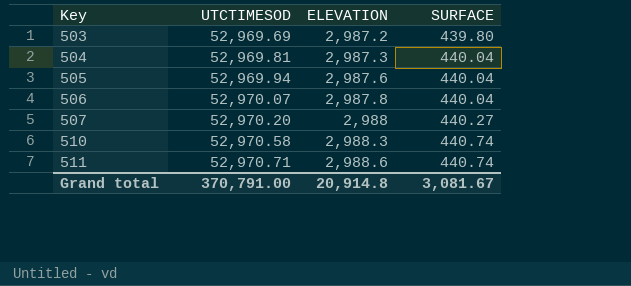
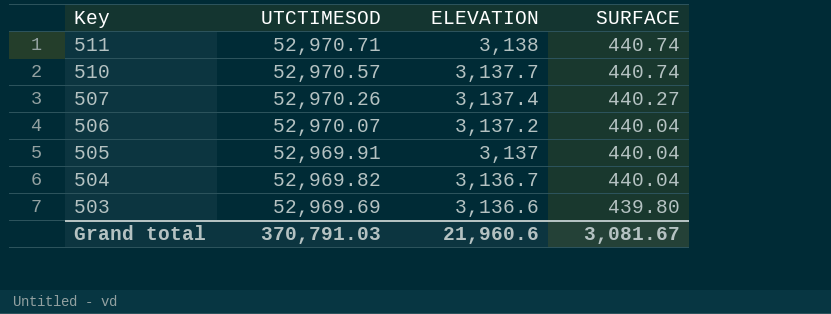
row order: Key ascending -> Key descending
511 | ELEVATION: 2,988.6 -> 3,138
510 | UTCTIMESOD: 52,970.58 -> 52,970.57
510 | ELEVATION: 2,988.3 -> 3,137.7
507 | UTCTIMESOD: 52,970.20 -> 52,970.26
507 | ELEVATION: 2,988 -> 3,137.4
506 | ELEVATION: 2,987.8 -> 3,137.2
505 | UTCTIMESOD: 52,969.94 -> 52,969.91
505 | ELEVATION: 2,987.6 -> 3,137
504 | UTCTIMESOD: 52,969.81 -> 52,969.82
504 | ELEVATION: 2,987.3 -> 3,136.7
503 | ELEVATION: 2,987.2 -> 3,136.6
Grand total | UTCTIMESOD: 370,791.00 -> 370,791.03
Grand total | ELEVATION: 20,914.8 -> 21,960.6

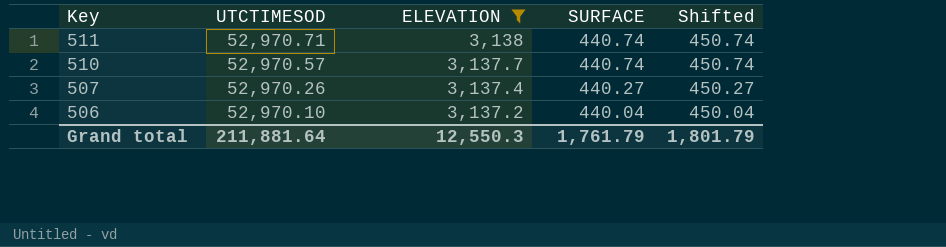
filter: none -> ELEVATION >= 3,137.2
column Shifted | formula: none -> [SURFACE] + 10
506 | UTCTIMESOD: 52,970.07 -> 52,970.10
Grand total | UTCTIMESOD: 370,791.03 -> 211,881.64
Grand total | ELEVATION: 21,960.6 -> 12,550.3
Grand total | SURFACE: 3,081.67 -> 1,761.79

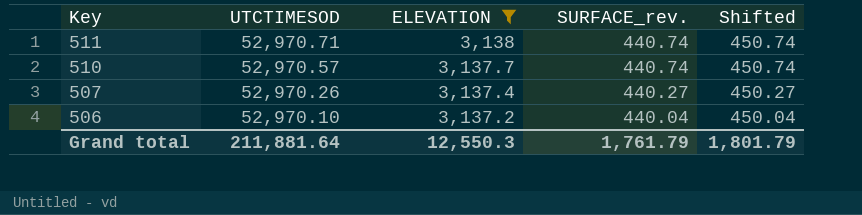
column name: SURFACE -> SURFACE_rev.

